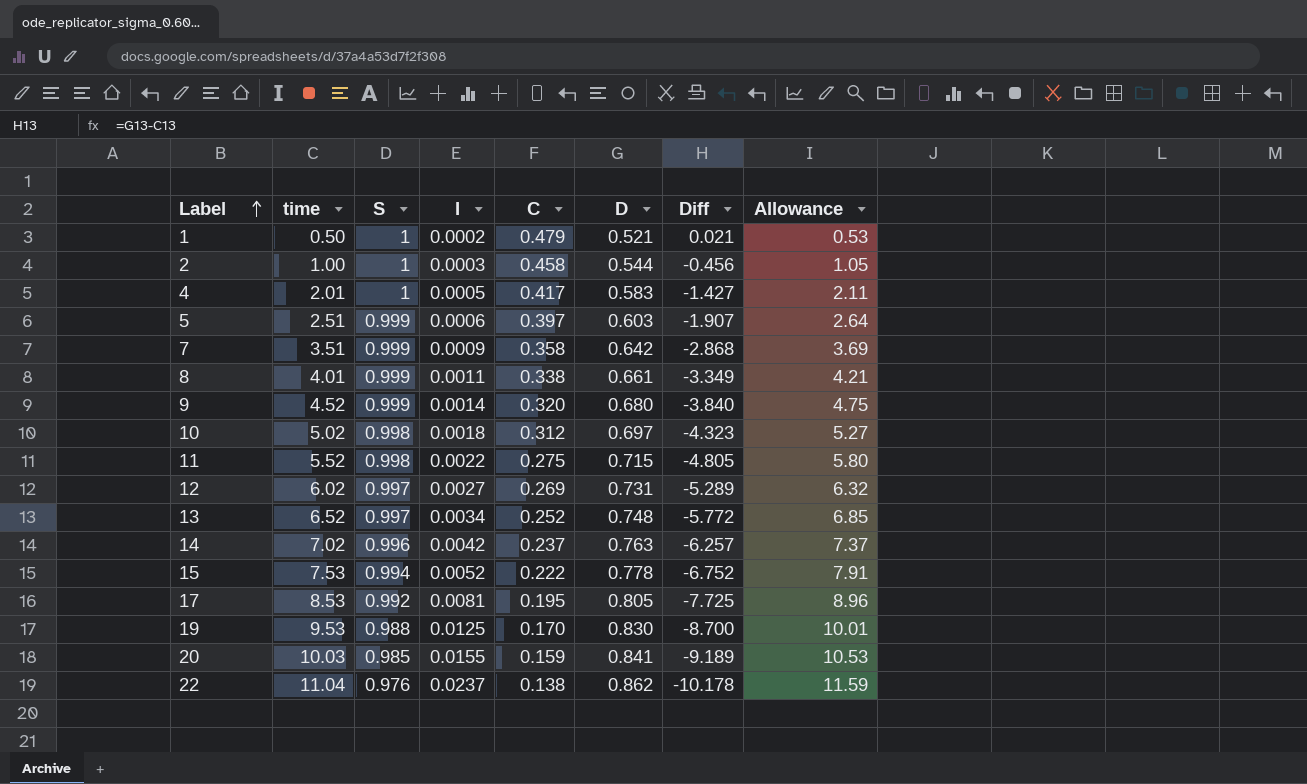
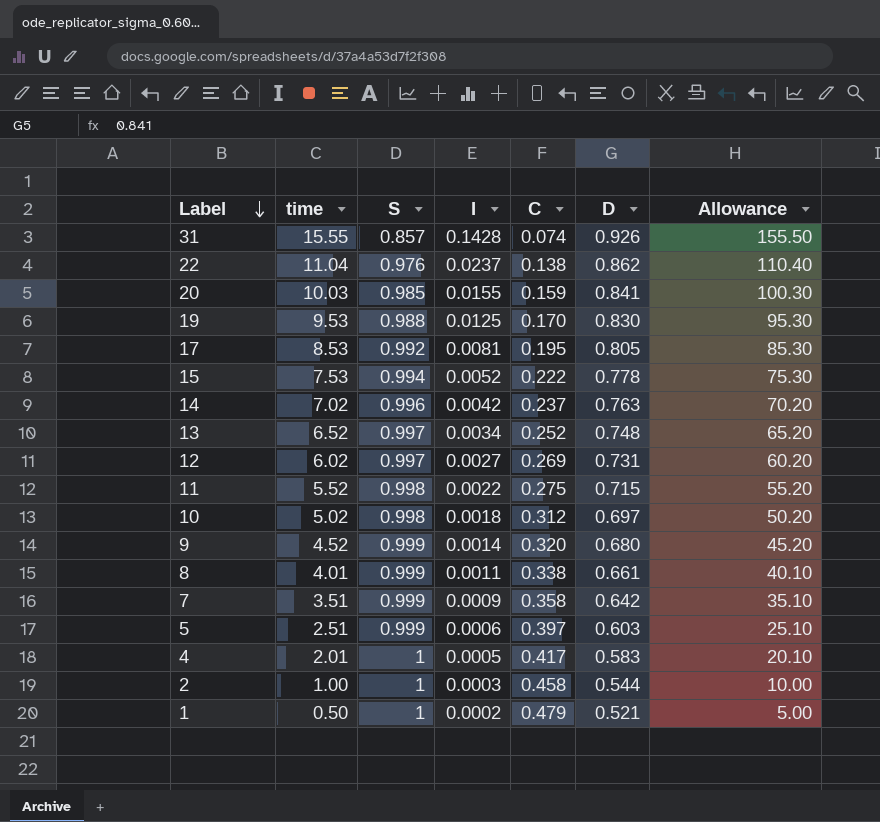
row order: Label ascending -> Label descending
column Diff | formula: [D] - [time] -> none
column Allowance | formula: [time] * 1.05 -> [time] * 10
row 31: none -> 15.55 | 0.857 | 0.1428 | 0.074 | 0.926 | 155.50

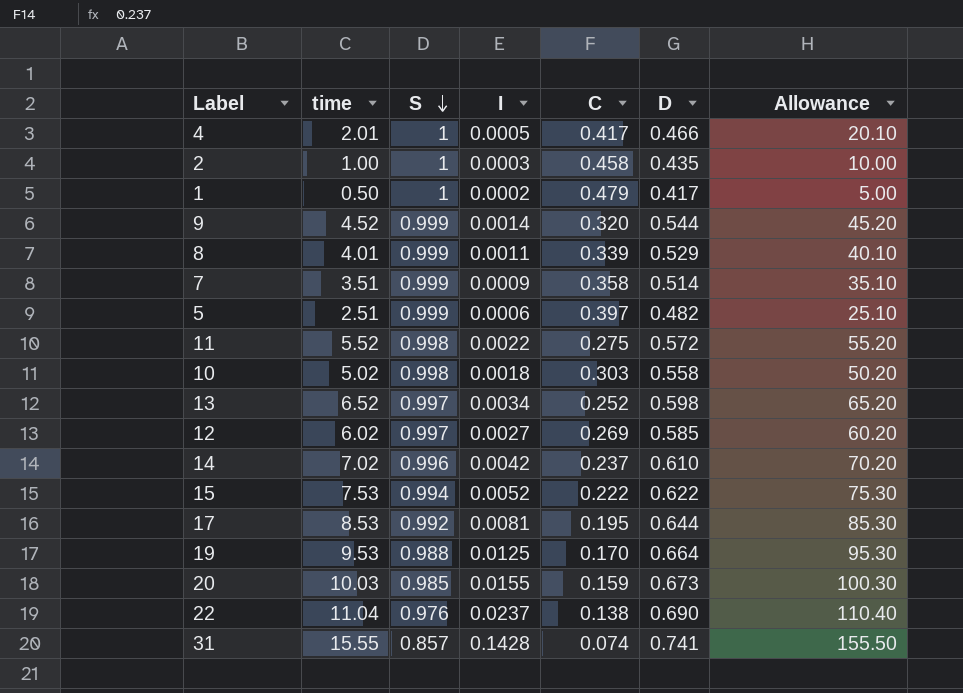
row order: Label descending -> S descending
4 | D: 0.583 -> 0.466
2 | D: 0.544 -> 0.435
1 | D: 0.521 -> 0.417
9 | D: 0.680 -> 0.544
8 | C: 0.338 -> 0.339
8 | D: 0.661 -> 0.529
7 | D: 0.642 -> 0.514
5 | D: 0.603 -> 0.482
11 | D: 0.715 -> 0.572
10 | C: 0.312 -> 0.303
10 | D: 0.697 -> 0.558
13 | D: 0.748 -> 0.598
12 | D: 0.731 -> 0.585
14 | D: 0.763 -> 0.610
15 | D: 0.778 -> 0.622
17 | D: 0.805 -> 0.644
19 | D: 0.830 -> 0.664
20 | D: 0.841 -> 0.673
22 | D: 0.862 -> 0.690
31 | D: 0.926 -> 0.741

